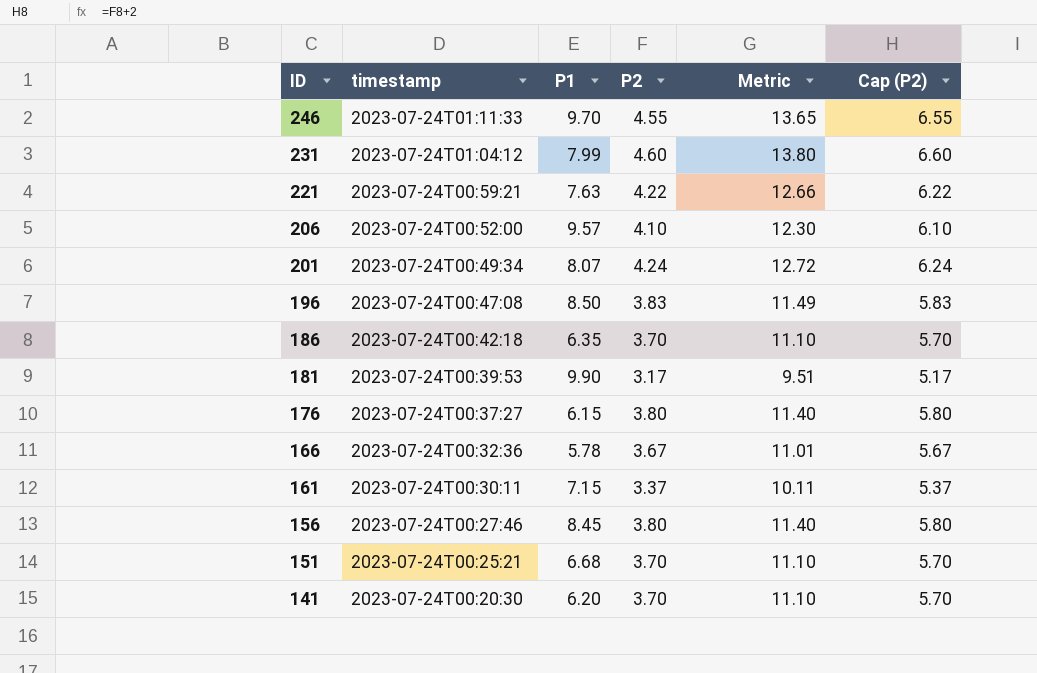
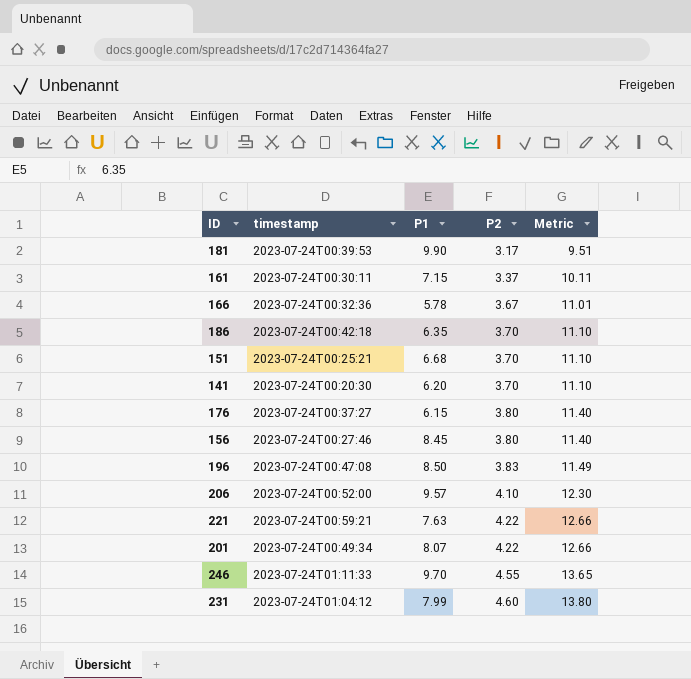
row order: ID descending -> P2 ascending
column Cap (P2) | formula: [P2] + 2 -> none
201 | P2: 4.24 -> 4.22
201 | Metric: 12.72 -> 12.66

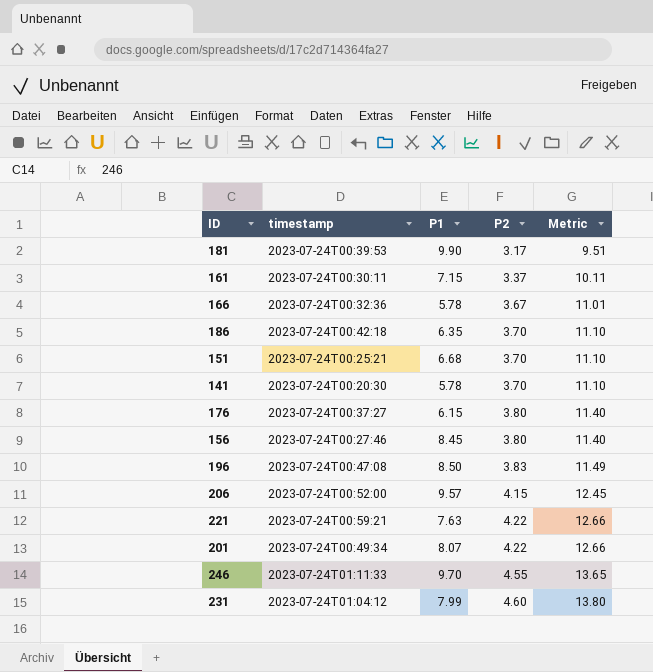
141 | P1: 6.20 -> 5.78
206 | P2: 4.10 -> 4.15
206 | Metric: 12.30 -> 12.45

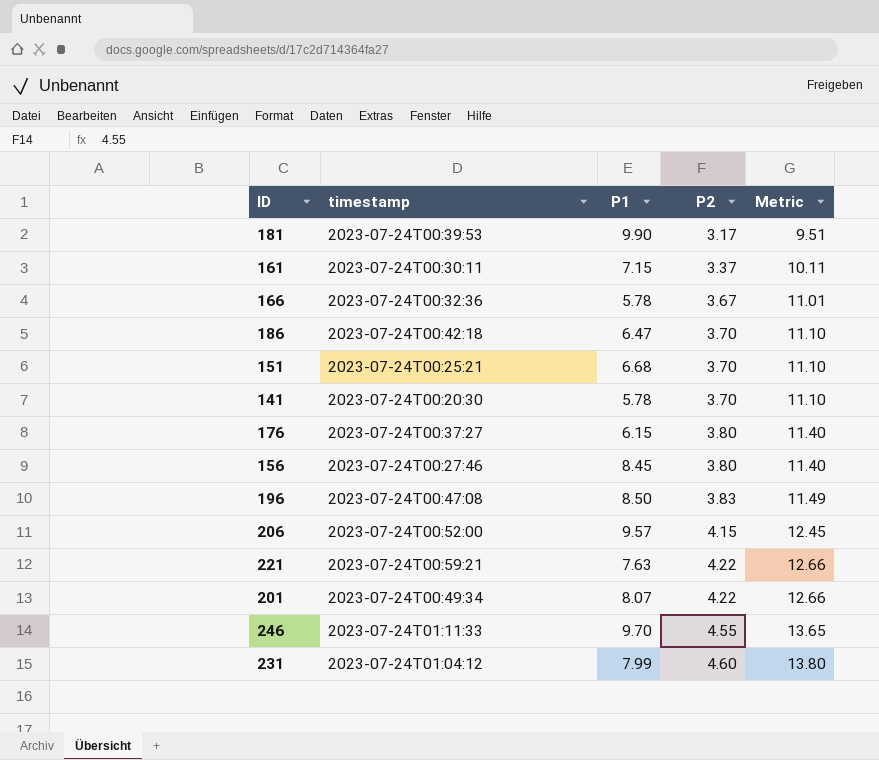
186 | P1: 6.35 -> 6.47

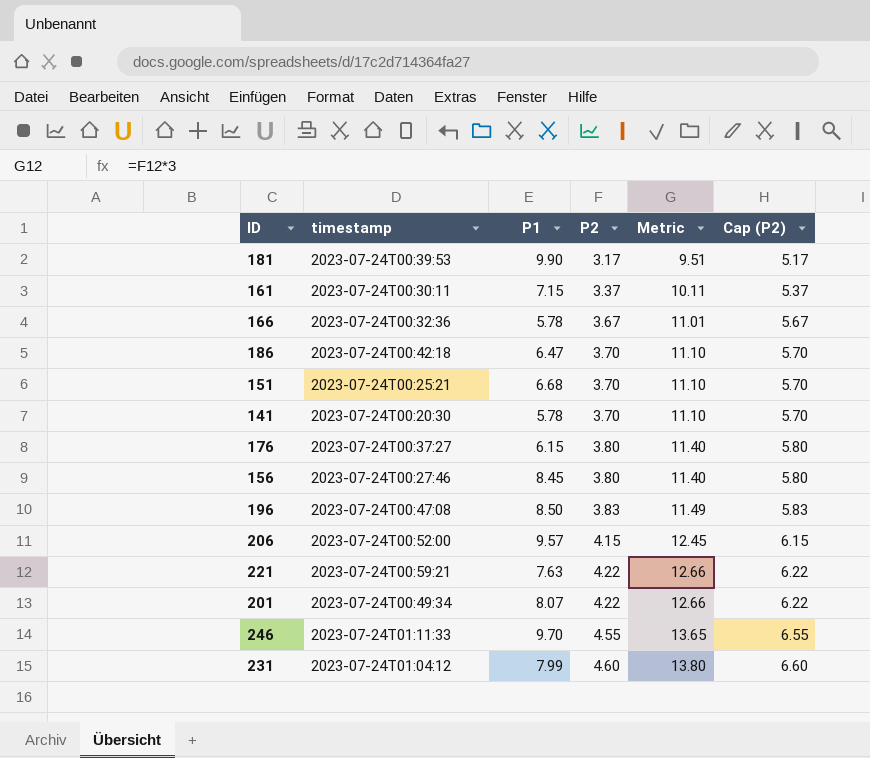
column Cap (P2) | formula: none -> [P2] + 2

